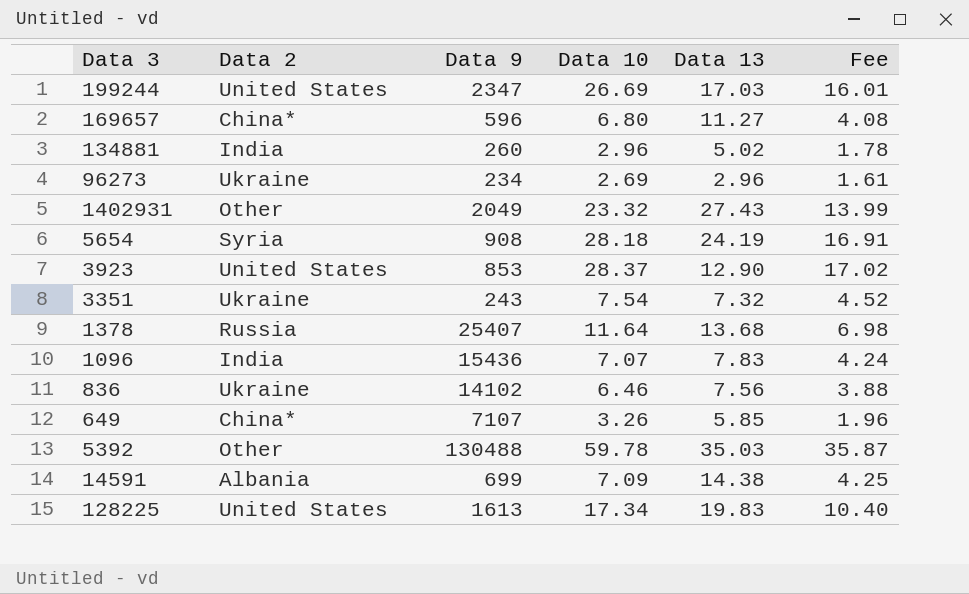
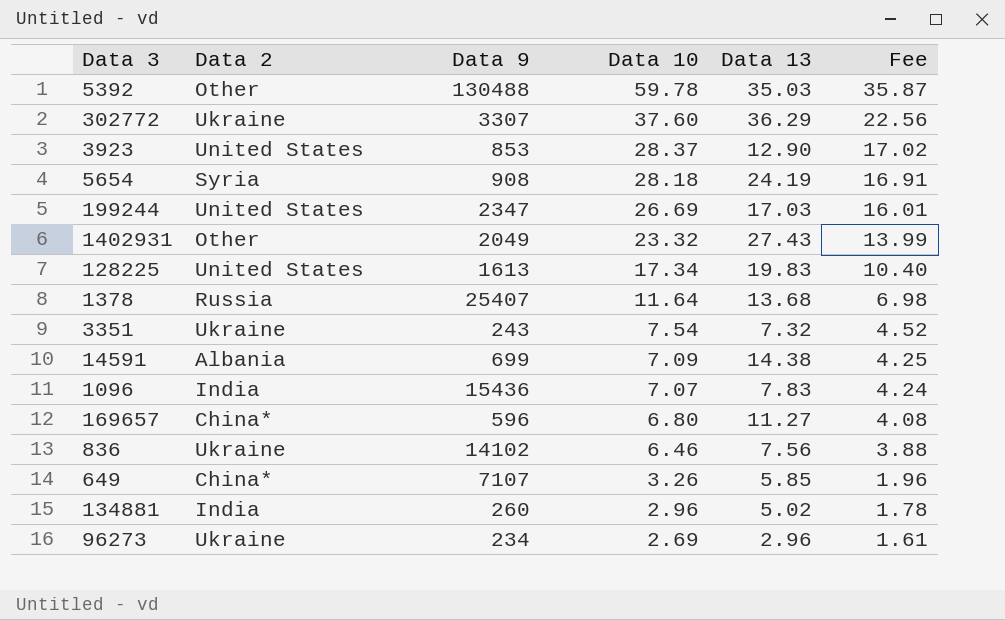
row order: none -> Data 10 descending
row 302772: none -> Ukraine | 3307 | 37.60 | 36.29 | 22.56

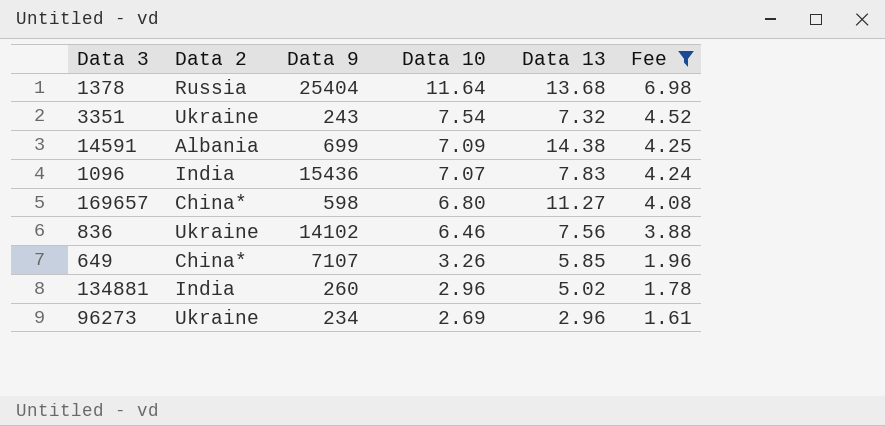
filter: none -> Fee <= 6.98
1378 | Data 9: 25407 -> 25404
169657 | Data 9: 596 -> 598

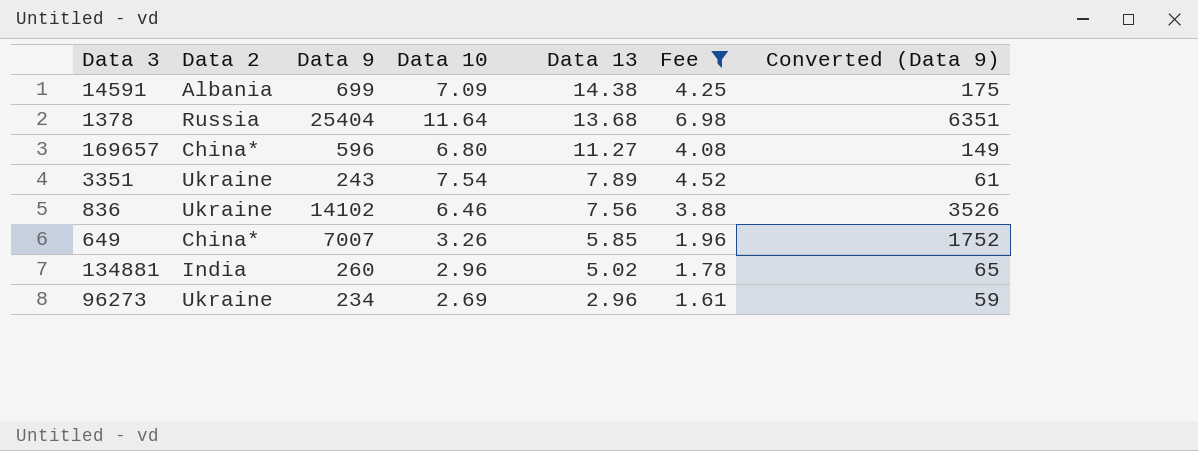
row order: Data 10 descending -> Data 13 descending
column Converted (Data 9) | formula: none -> [Data 9] * 0.25
row 1096: India | 15436 | 7.07 | 7.83 | 4.24 -> none
169657 | Data 9: 598 -> 596
3351 | Data 13: 7.32 -> 7.89
649 | Data 9: 7107 -> 7007

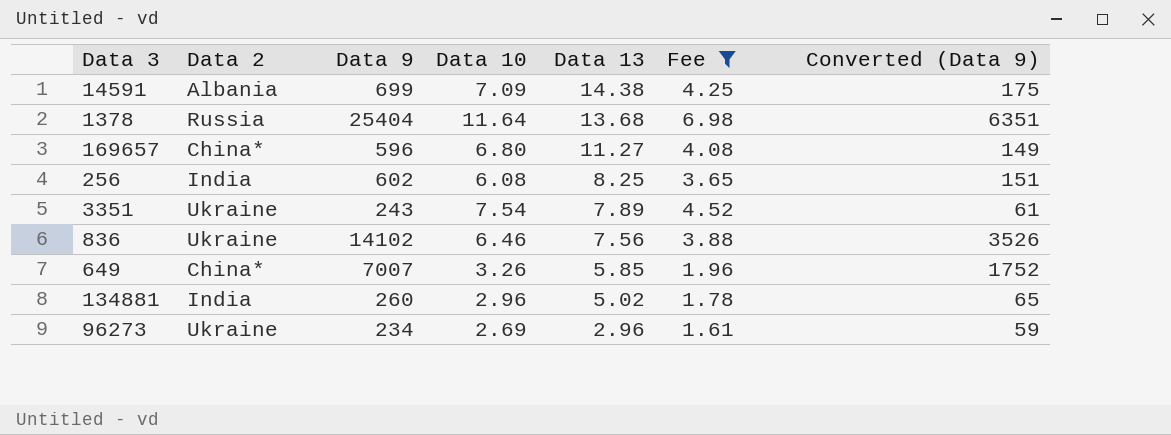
row 256: none -> India | 602 | 6.08 | 8.25 | 3.65 | 151

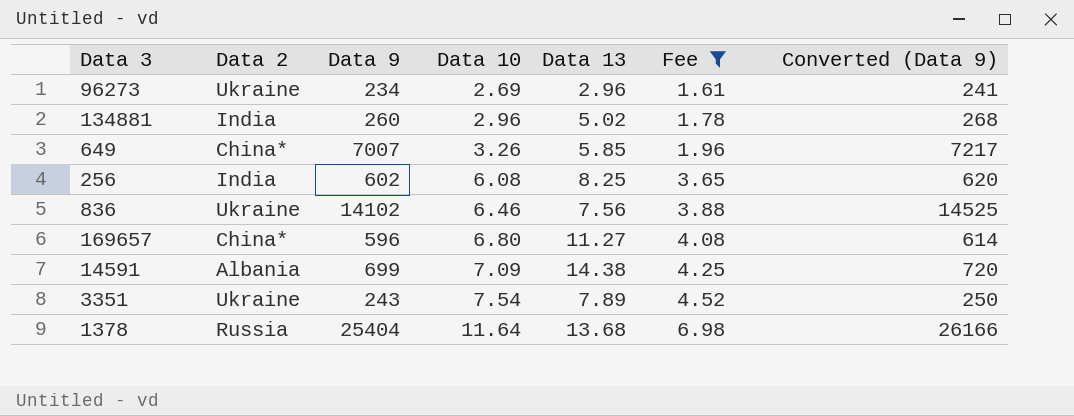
row order: Data 13 descending -> Data 10 ascending
column Converted (Data 9) | formula: [Data 9] * 0.25 -> [Data 9] * 1.03

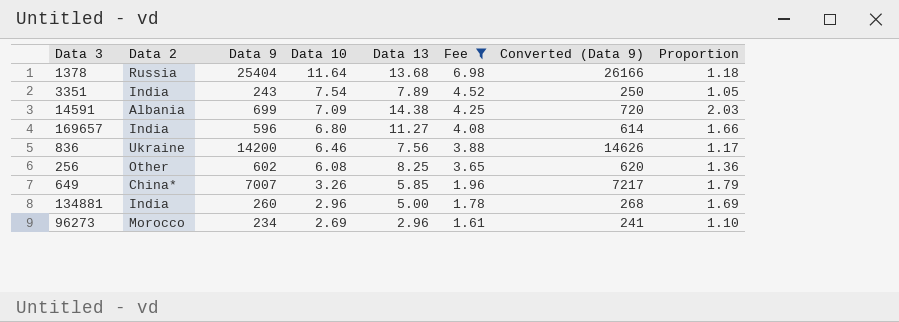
row order: Data 10 ascending -> Data 10 descending
column Proportion | formula: none -> [Data 13] / [Data 10]
3351 | Data 2: Ukraine -> India
169657 | Data 2: China* -> India
836 | Data 9: 14102 -> 14200
836 | Converted (Data 9): 14525 -> 14626
256 | Data 2: India -> Other
134881 | Data 13: 5.02 -> 5.00
96273 | Data 2: Ukraine -> Morocco

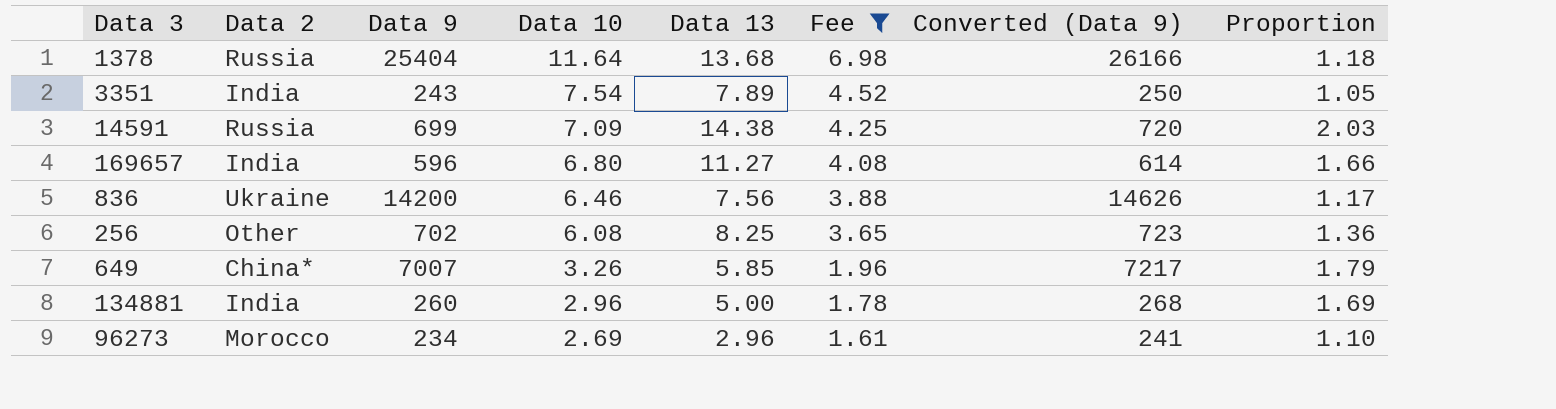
14591 | Data 2: Albania -> Russia
256 | Data 9: 602 -> 702
256 | Converted (Data 9): 620 -> 723

